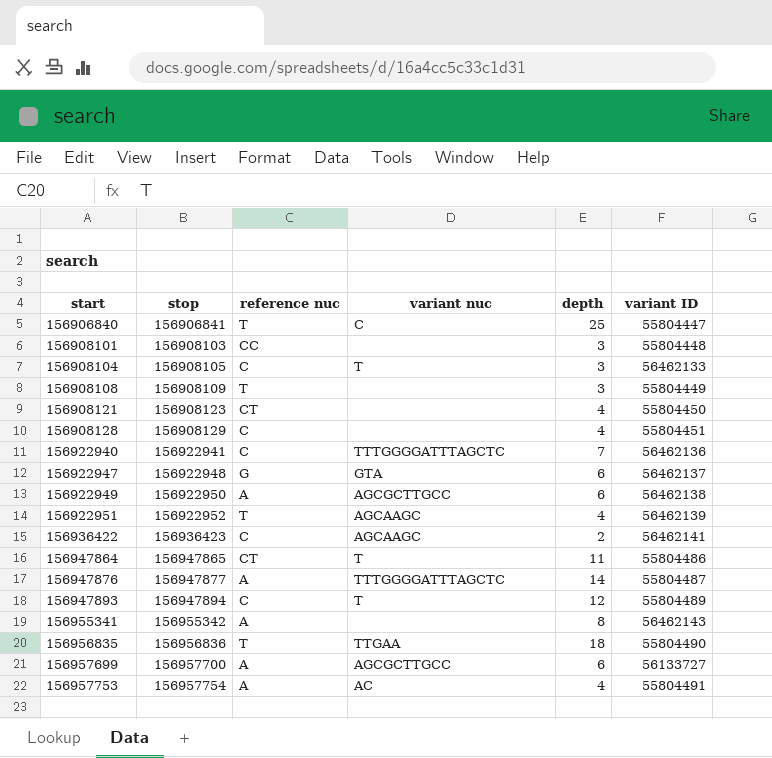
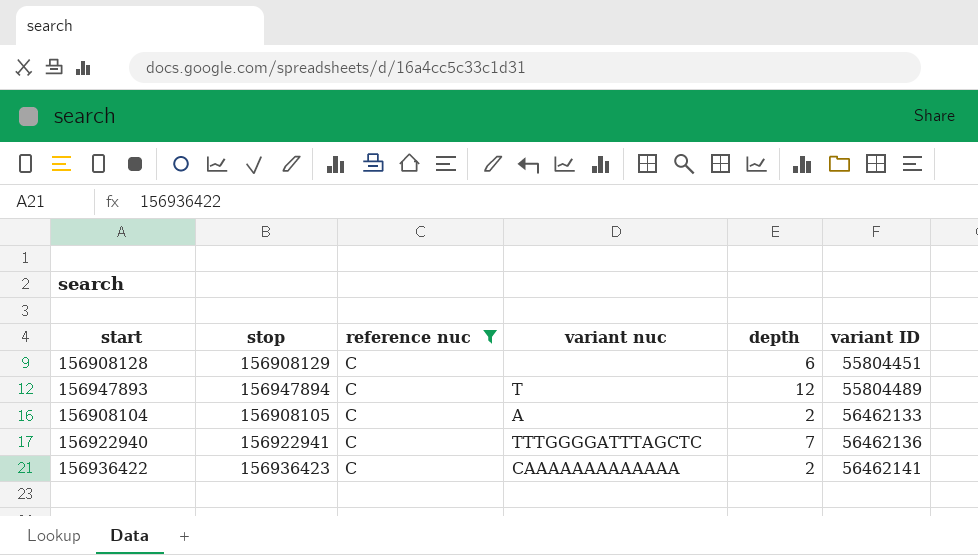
filter: none -> reference nuc = C
row order: start ascending -> variant ID ascending
156908128 | depth: 4 -> 6
156908104 | variant nuc: T -> A
156908104 | depth: 3 -> 2
156936422 | variant nuc: AGCAAGC -> CAAAAAAAAAAAAA

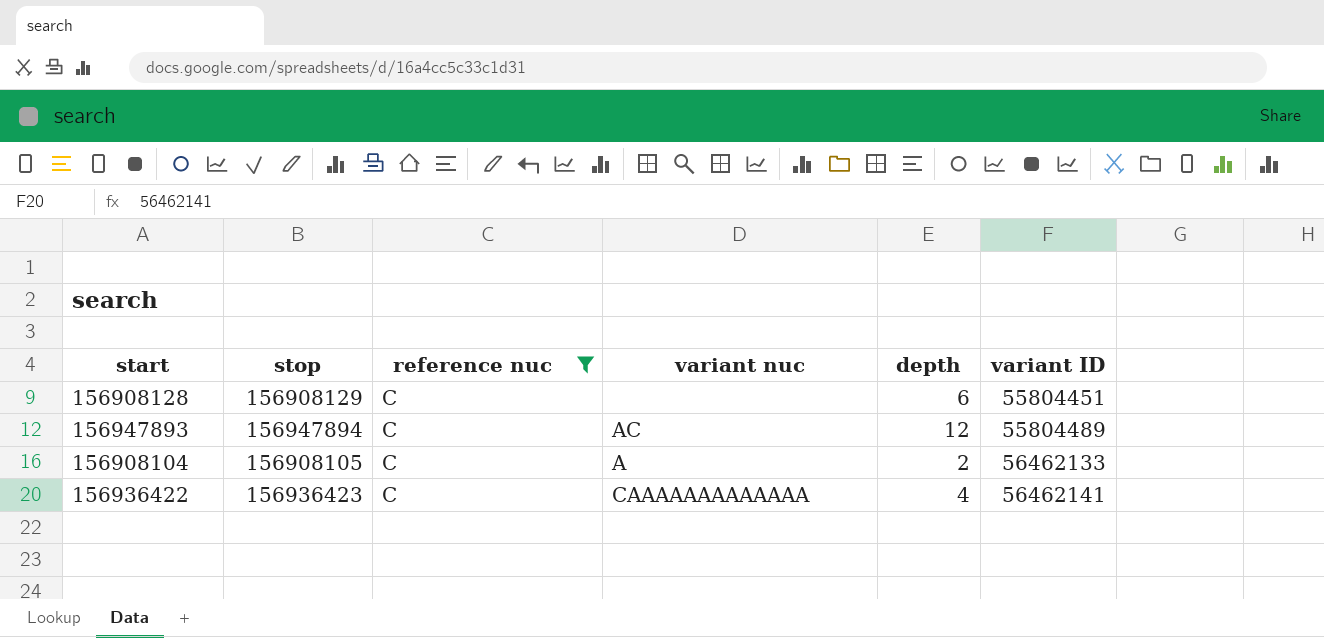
row 156922940: 156922941 | C | TTTGGGGATTTAGCTC | 7 | 56462136 -> none
156947893 | variant nuc: T -> AC
156936422 | depth: 2 -> 4

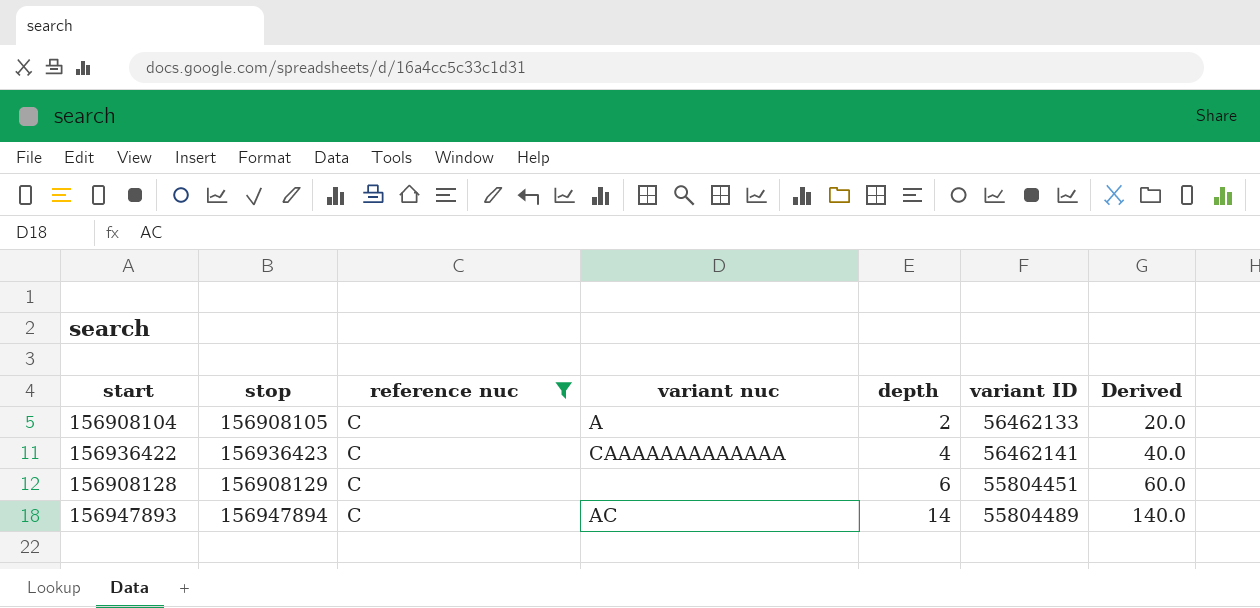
row order: variant ID ascending -> depth ascending
column Derived | formula: none -> [depth] * 10
156947893 | depth: 12 -> 14

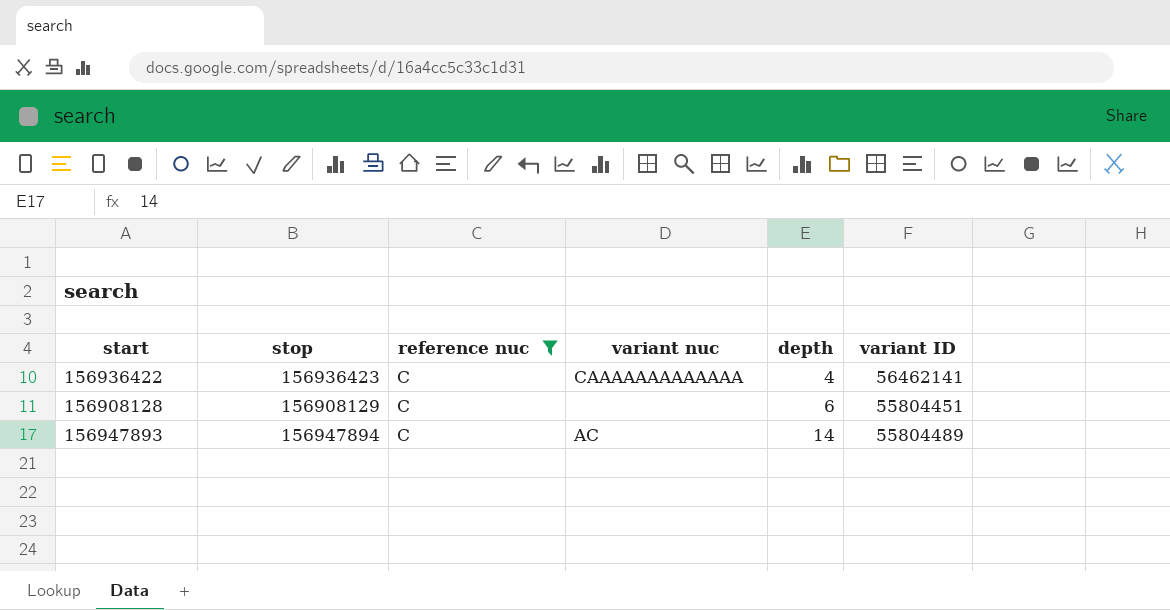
column Derived | formula: [depth] * 10 -> none
row 156908104: 156908105 | C | A | 2 | 56462133 | 20.0 -> none

